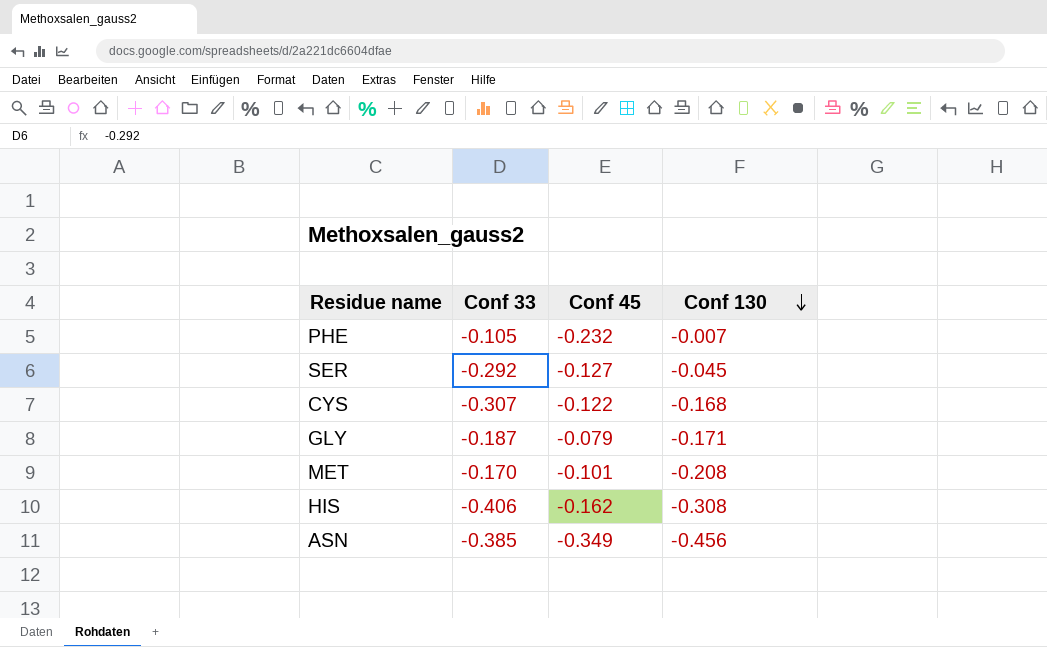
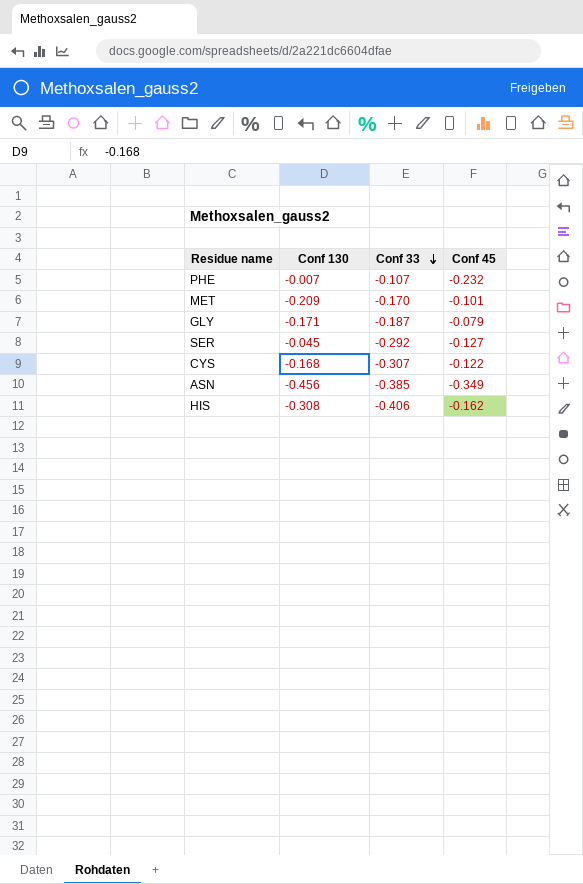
row order: Conf 130 descending -> Conf 33 descending
column Conf 130 | position: 4 -> 2
PHE | Conf 33: -0.105 -> -0.107
MET | Conf 130: -0.208 -> -0.209

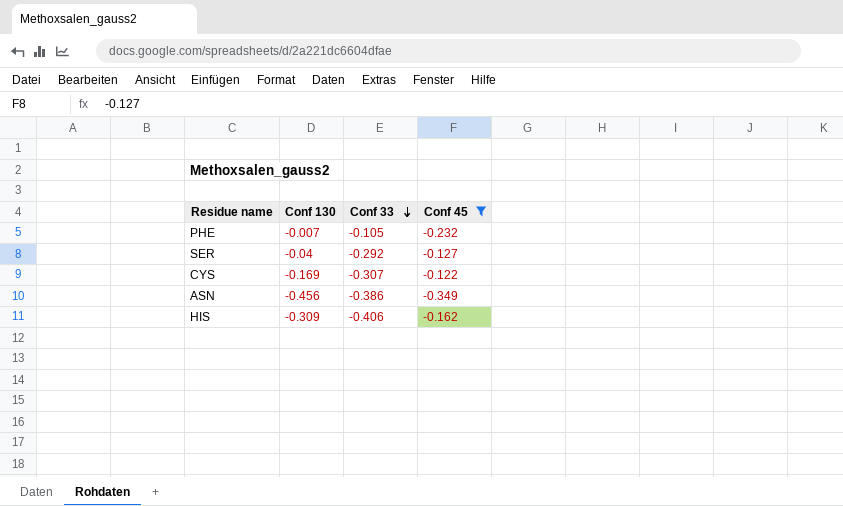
filter: none -> Conf 45 <= -0.122
PHE | Conf 33: -0.107 -> -0.105
SER | Conf 130: -0.045 -> -0.04
CYS | Conf 130: -0.168 -> -0.169
ASN | Conf 33: -0.385 -> -0.386
HIS | Conf 130: -0.308 -> -0.309

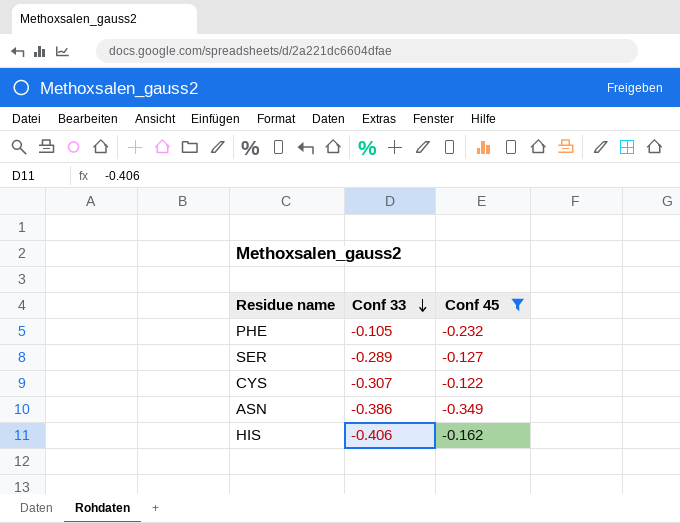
column Conf 130 | position: 2 -> none
SER | Conf 33: -0.292 -> -0.289

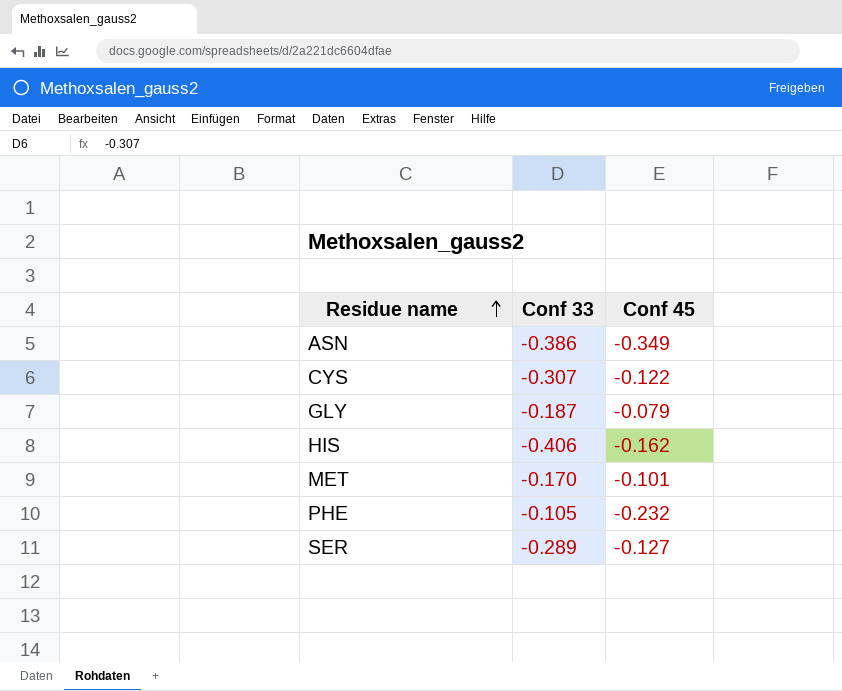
filter: Conf 45 <= -0.122 -> none
row order: Conf 33 descending -> Residue name ascending

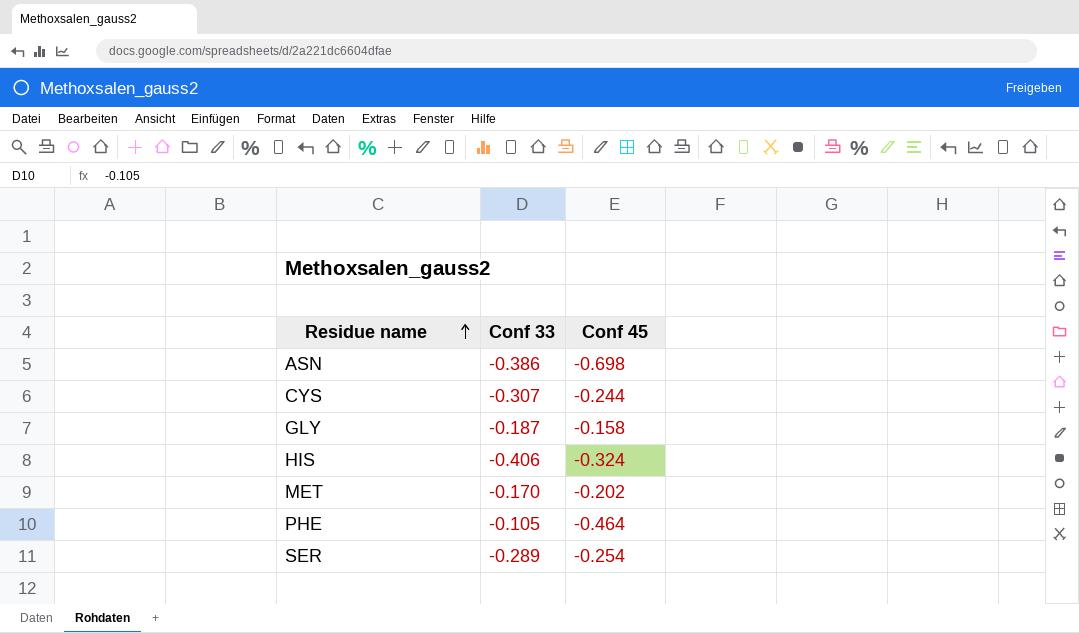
ASN | Conf 45: -0.349 -> -0.698
CYS | Conf 45: -0.122 -> -0.244
GLY | Conf 45: -0.079 -> -0.158
HIS | Conf 45: -0.162 -> -0.324
MET | Conf 45: -0.101 -> -0.202
PHE | Conf 45: -0.232 -> -0.464
SER | Conf 45: -0.127 -> -0.254

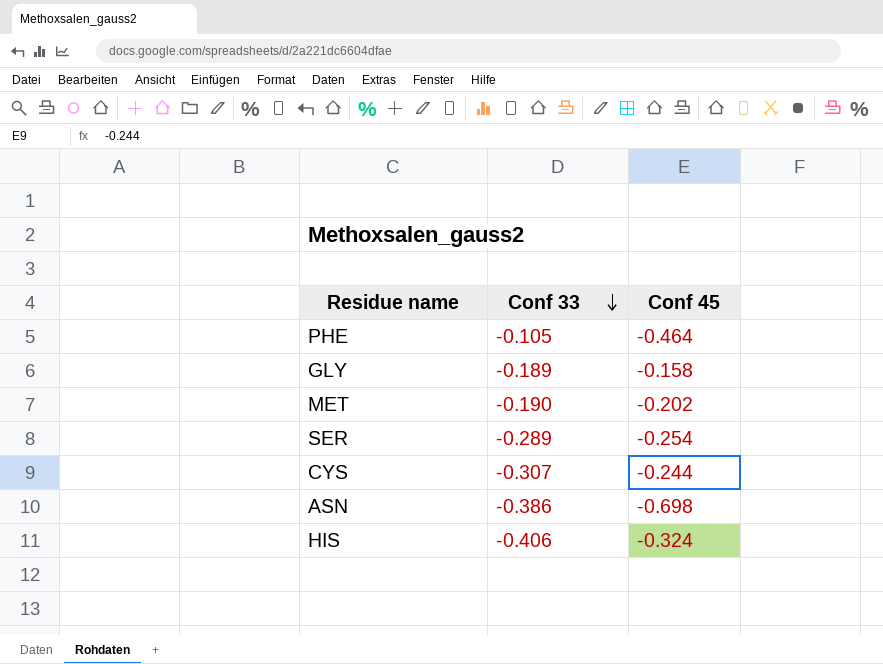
row order: Residue name ascending -> Conf 33 descending
GLY | Conf 33: -0.187 -> -0.189
MET | Conf 33: -0.170 -> -0.190

